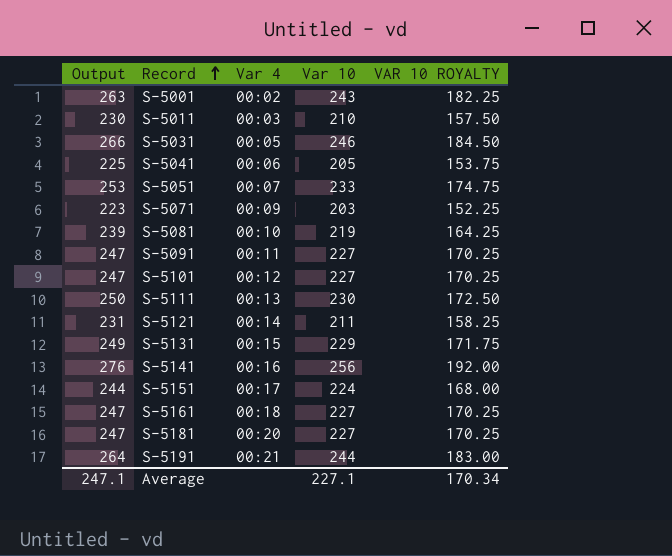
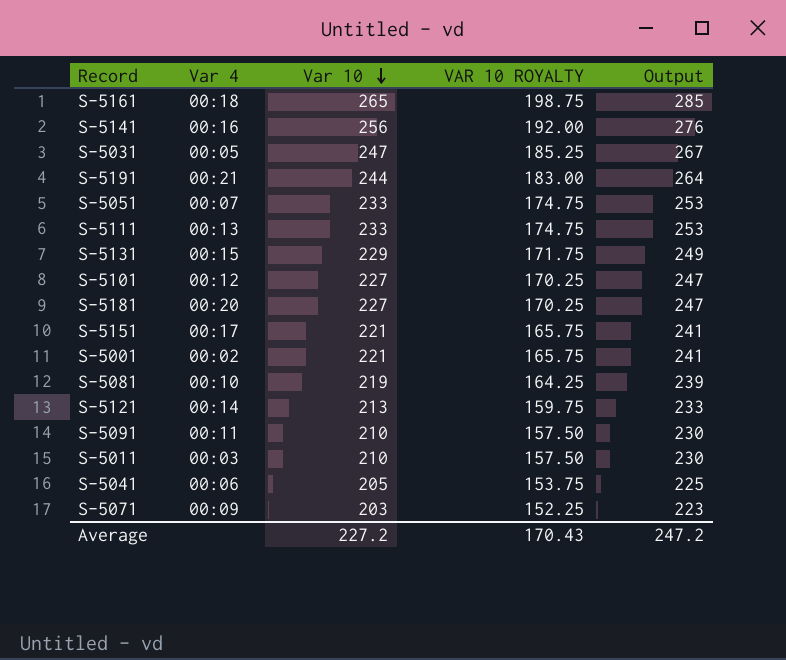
row order: Record ascending -> Var 10 descending
column Output | position: 1 -> 5
S-5161 | Var 10: 227 -> 265
S-5161 | VAR 10 ROYALTY: 170.25 -> 198.75
S-5161 | Output: 247 -> 285
S-5031 | Var 10: 246 -> 247
S-5031 | VAR 10 ROYALTY: 184.50 -> 185.25
S-5031 | Output: 266 -> 267
S-5111 | Var 10: 230 -> 233
S-5111 | VAR 10 ROYALTY: 172.50 -> 174.75
S-5111 | Output: 250 -> 253
S-5151 | Var 10: 224 -> 221
S-5151 | VAR 10 ROYALTY: 168.00 -> 165.75
S-5151 | Output: 244 -> 241
S-5001 | Var 10: 243 -> 221
S-5001 | VAR 10 ROYALTY: 182.25 -> 165.75
S-5001 | Output: 263 -> 241
S-5121 | Var 10: 211 -> 213
S-5121 | VAR 10 ROYALTY: 158.25 -> 159.75
S-5121 | Output: 231 -> 233
S-5091 | Var 10: 227 -> 210
S-5091 | VAR 10 ROYALTY: 170.25 -> 157.50
S-5091 | Output: 247 -> 230
Average | Var 10: 227.1 -> 227.2
Average | VAR 10 ROYALTY: 170.34 -> 170.43
Average | Output: 247.1 -> 247.2

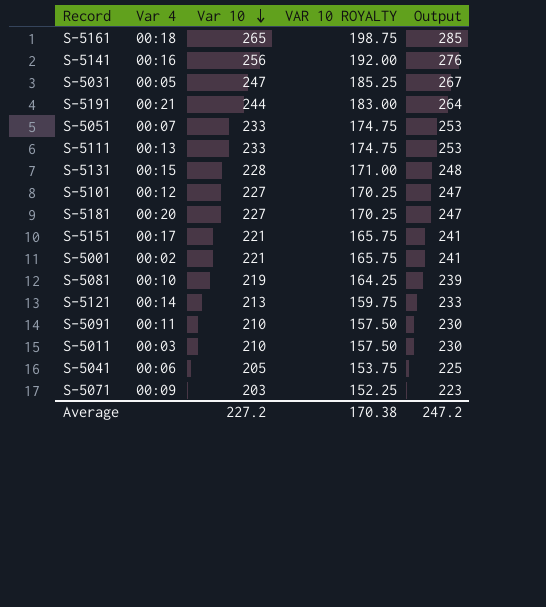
S-5131 | Var 10: 229 -> 228
S-5131 | VAR 10 ROYALTY: 171.75 -> 171.00
S-5131 | Output: 249 -> 248
Average | VAR 10 ROYALTY: 170.43 -> 170.38

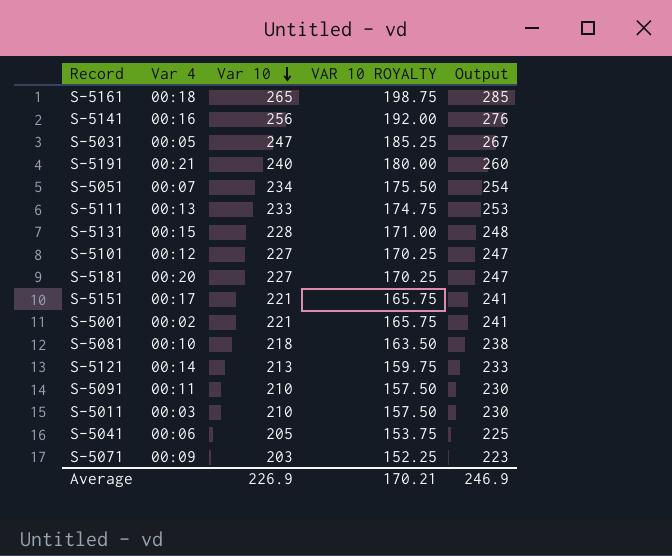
S-5191 | Var 10: 244 -> 240
S-5191 | VAR 10 ROYALTY: 183.00 -> 180.00
S-5191 | Output: 264 -> 260
S-5051 | Var 10: 233 -> 234
S-5051 | VAR 10 ROYALTY: 174.75 -> 175.50
S-5051 | Output: 253 -> 254
S-5081 | Var 10: 219 -> 218
S-5081 | VAR 10 ROYALTY: 164.25 -> 163.50
S-5081 | Output: 239 -> 238
Average | Var 10: 227.2 -> 226.9
Average | VAR 10 ROYALTY: 170.38 -> 170.21
Average | Output: 247.2 -> 246.9

